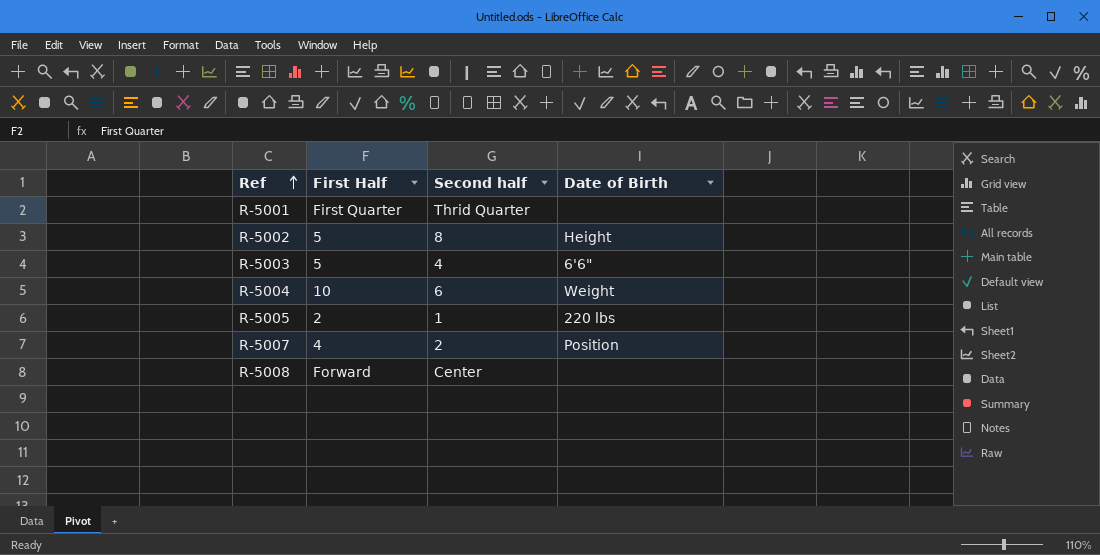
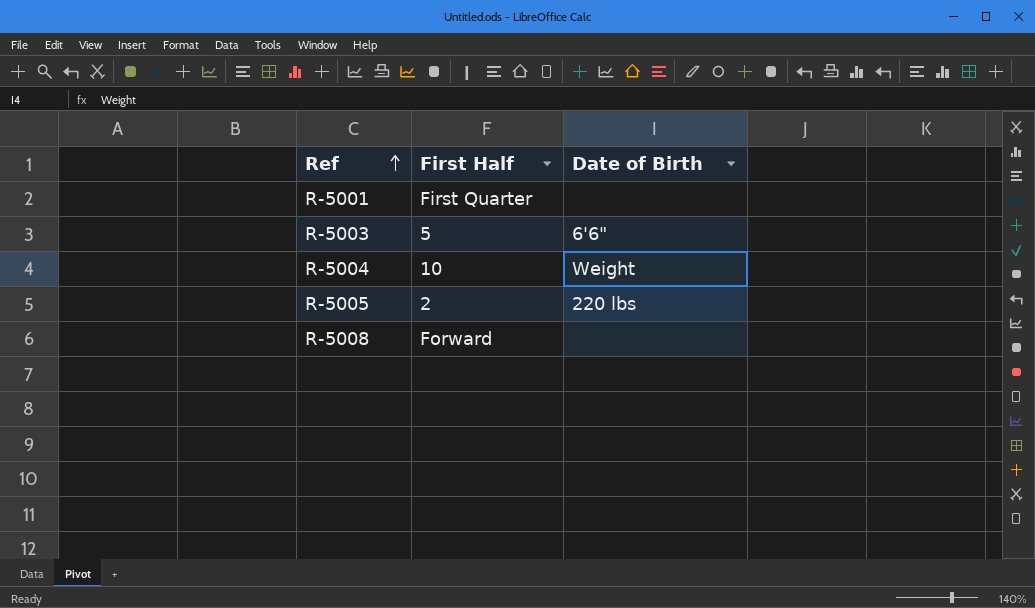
column Second half | position: 3 -> none
row R-5002: 5 | 8 | Height -> none
row R-5007: 4 | 2 | Position -> none

